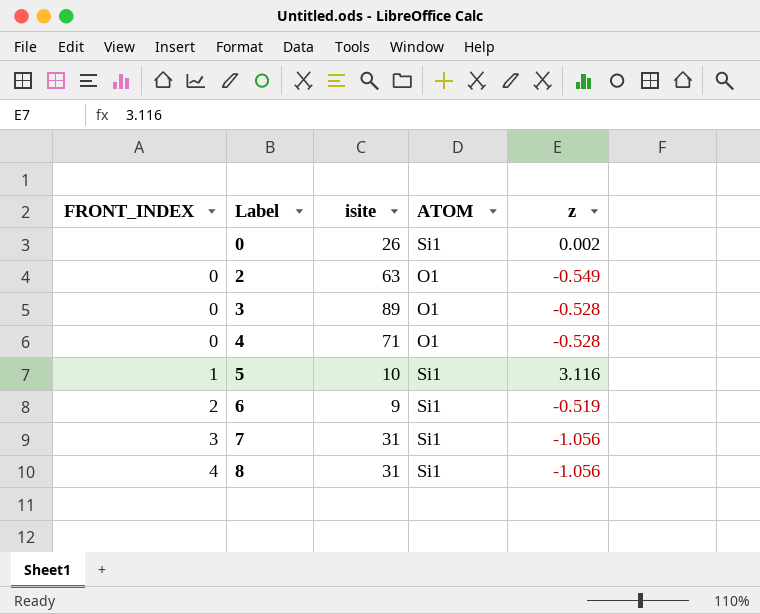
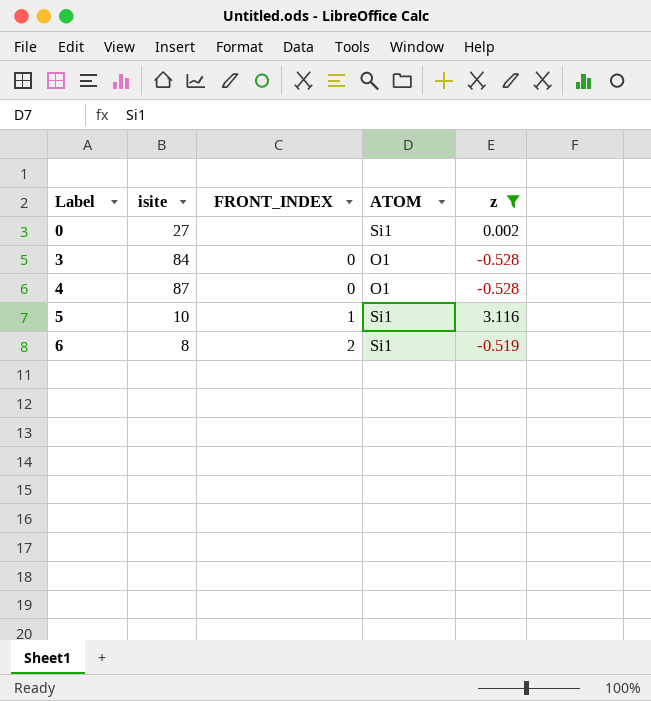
filter: none -> z >= -0.528
column FRONT_INDEX | position: 1 -> 3
0 | isite: 26 -> 27
3 | isite: 89 -> 84
4 | isite: 71 -> 87
6 | isite: 9 -> 8

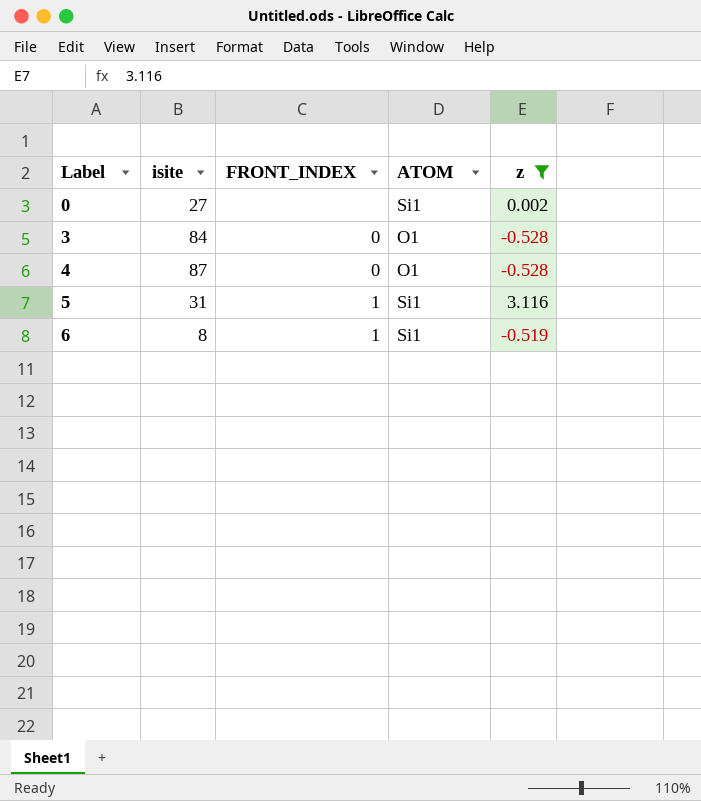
5 | isite: 10 -> 31
6 | FRONT_INDEX: 2 -> 1

